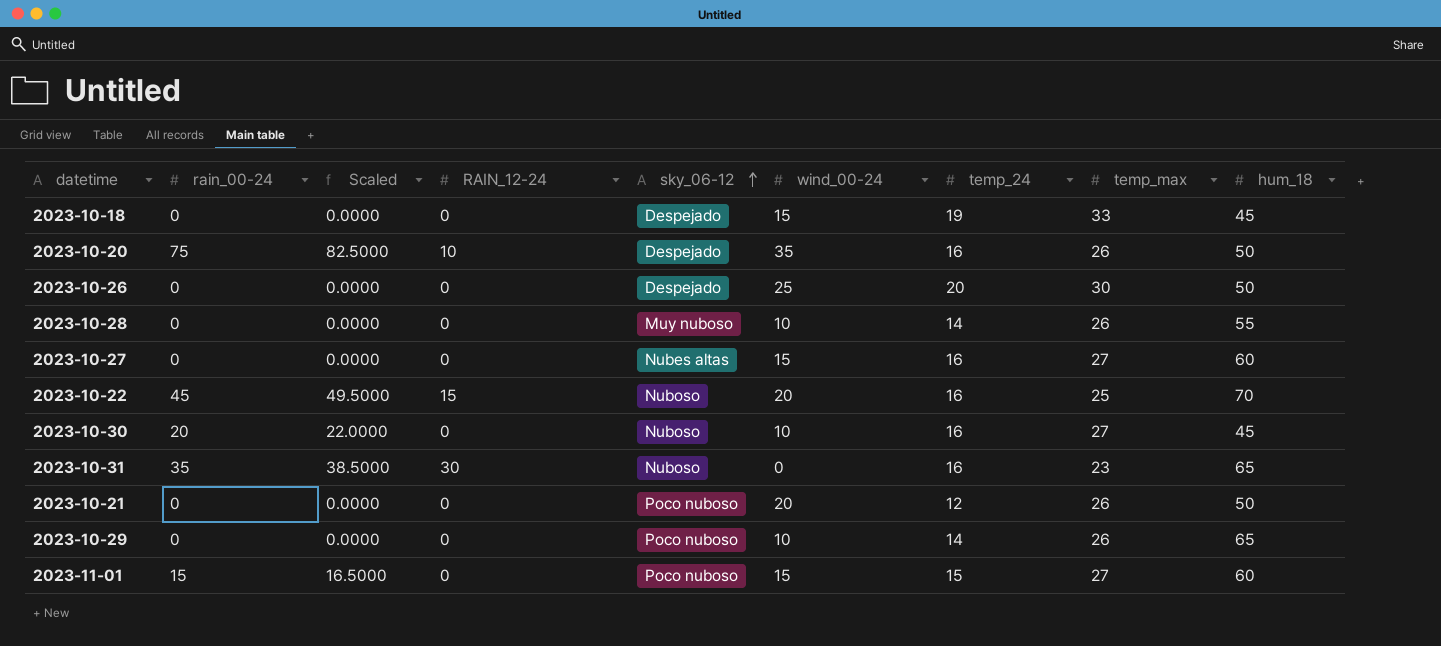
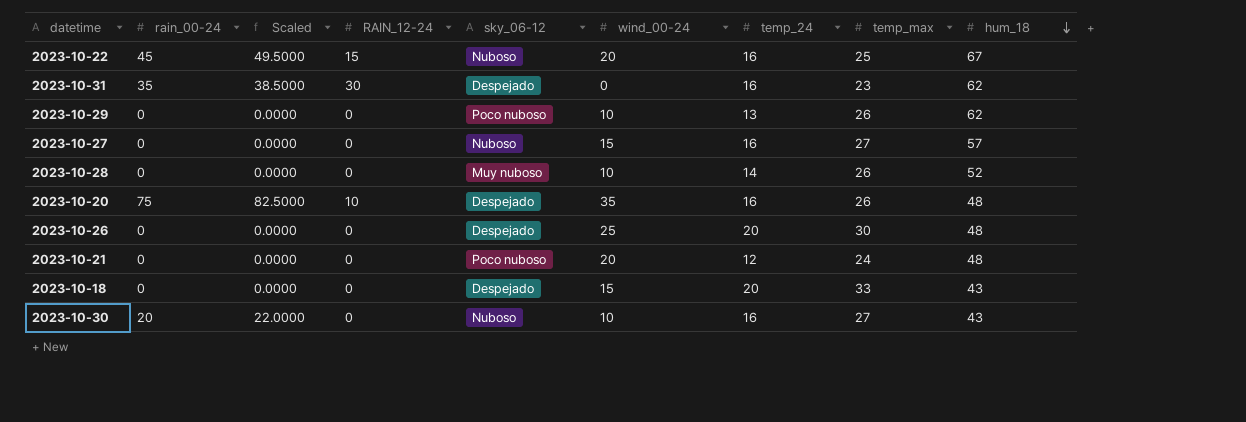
row order: sky_06-12 ascending -> hum_18 descending
row 2023-11-01: 15 | 16.5000 | 0 | Poco nuboso | 15 | 15 | 27 | 60 -> none
2023-10-22 | hum_18: 70 -> 67
2023-10-31 | sky_06-12: Nuboso -> Despejado
2023-10-31 | hum_18: 65 -> 62
2023-10-29 | temp_24: 14 -> 13
2023-10-29 | hum_18: 65 -> 62
2023-10-27 | sky_06-12: Nubes altas -> Nuboso
2023-10-27 | hum_18: 60 -> 57
2023-10-28 | hum_18: 55 -> 52
2023-10-20 | hum_18: 50 -> 48
2023-10-26 | hum_18: 50 -> 48
2023-10-21 | temp_max: 26 -> 24
2023-10-21 | hum_18: 50 -> 48
2023-10-18 | temp_24: 19 -> 20
2023-10-18 | hum_18: 45 -> 43
2023-10-30 | hum_18: 45 -> 43

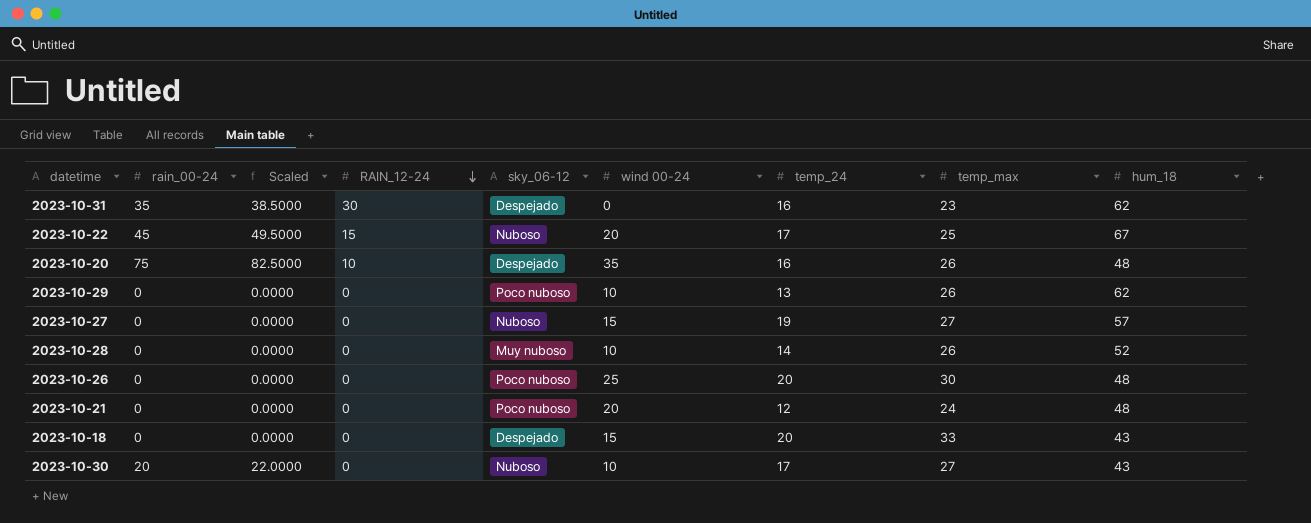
row order: hum_18 descending -> RAIN_12-24 descending
column name: wind_00-24 -> wind 00-24
2023-10-22 | temp_24: 16 -> 17
2023-10-27 | temp_24: 16 -> 19
2023-10-26 | sky_06-12: Despejado -> Poco nuboso
2023-10-30 | temp_24: 16 -> 17

